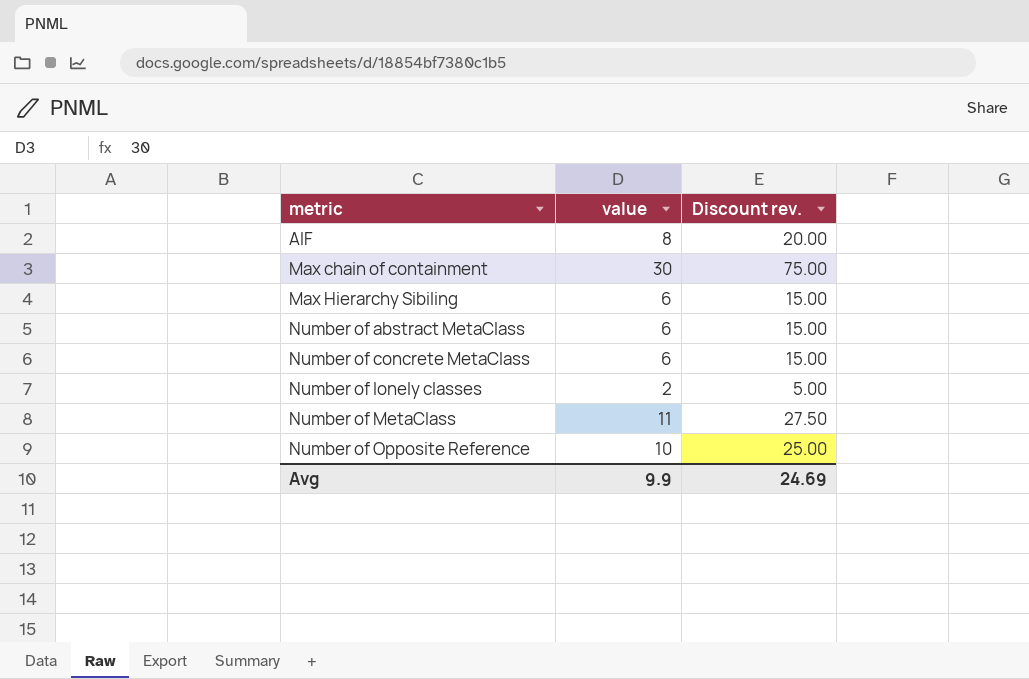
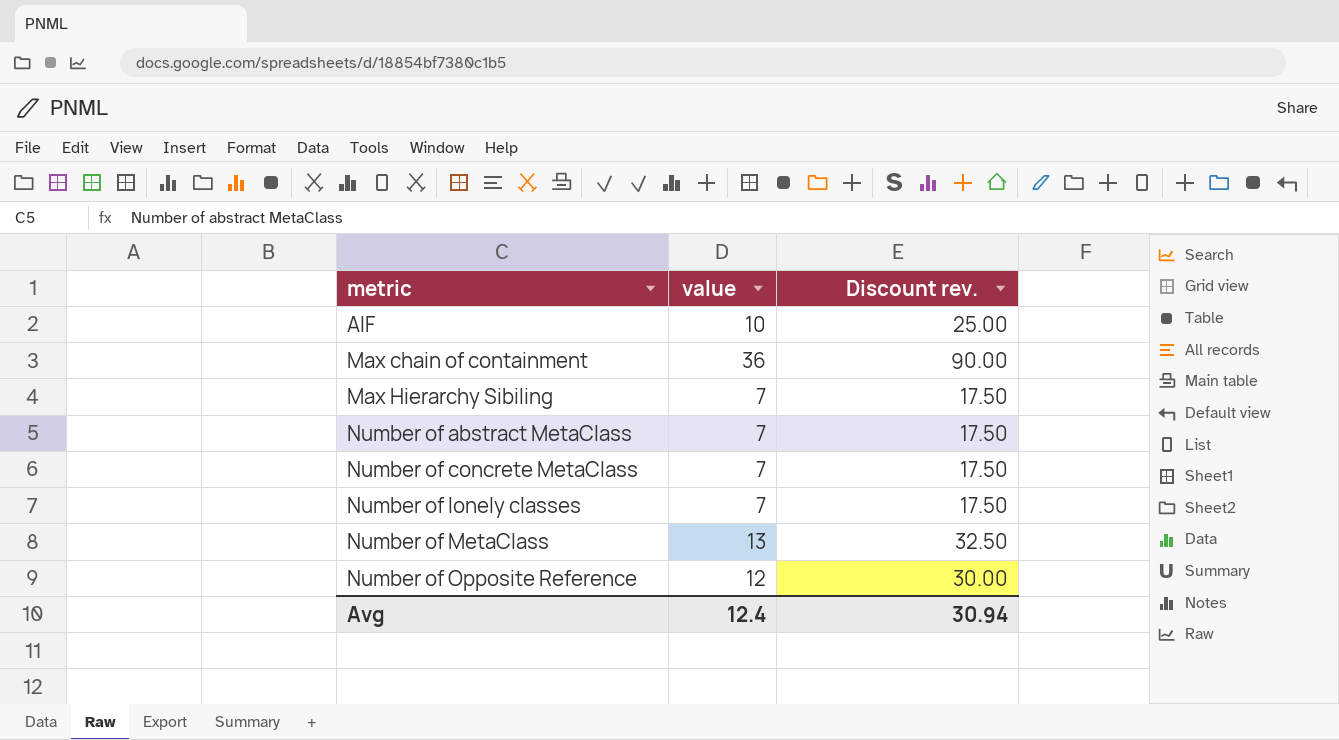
AIF | value: 8 -> 10
AIF | Discount rev.: 20.00 -> 25.00
Max chain of containment | value: 30 -> 36
Max chain of containment | Discount rev.: 75.00 -> 90.00
Max Hierarchy Sibiling | value: 6 -> 7
Max Hierarchy Sibiling | Discount rev.: 15.00 -> 17.50
Number of abstract MetaClass | value: 6 -> 7
Number of abstract MetaClass | Discount rev.: 15.00 -> 17.50
Number of concrete MetaClass | value: 6 -> 7
Number of concrete MetaClass | Discount rev.: 15.00 -> 17.50
Number of lonely classes | value: 2 -> 7
Number of lonely classes | Discount rev.: 5.00 -> 17.50
Number of MetaClass | value: 11 -> 13
Number of MetaClass | Discount rev.: 27.50 -> 32.50
Number of Opposite Reference | value: 10 -> 12
Number of Opposite Reference | Discount rev.: 25.00 -> 30.00
Avg | value: 9.9 -> 12.4
Avg | Discount rev.: 24.69 -> 30.94

